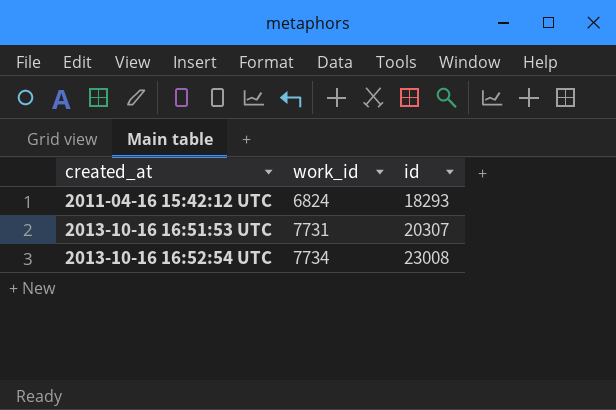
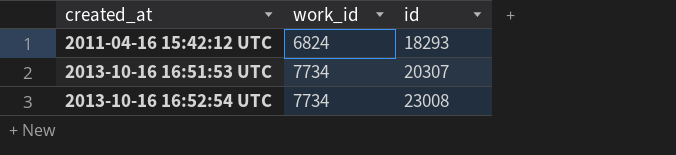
2013-10-16 16:51:53 UTC | work_id: 7731 -> 7734

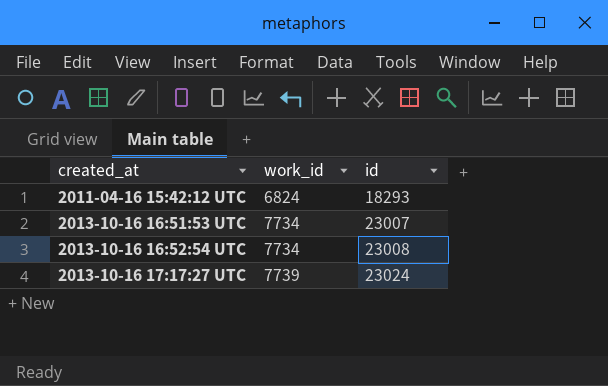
2013-10-16 16:51:53 UTC | id: 20307 -> 23007
row 2013-10-16 17:17:27 UTC: none -> 7739 | 23024

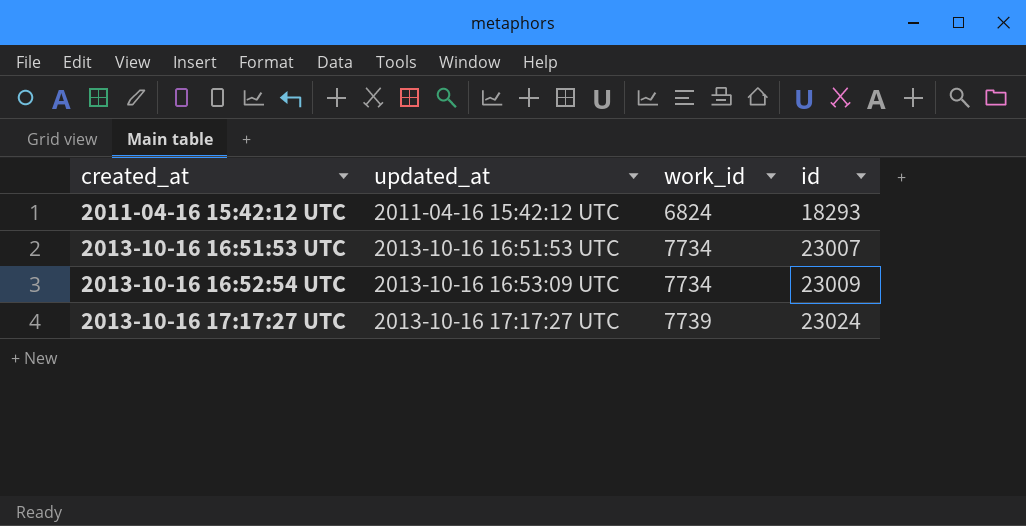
column updated_at | position: none -> 2
2013-10-16 16:52:54 UTC | id: 23008 -> 23009

